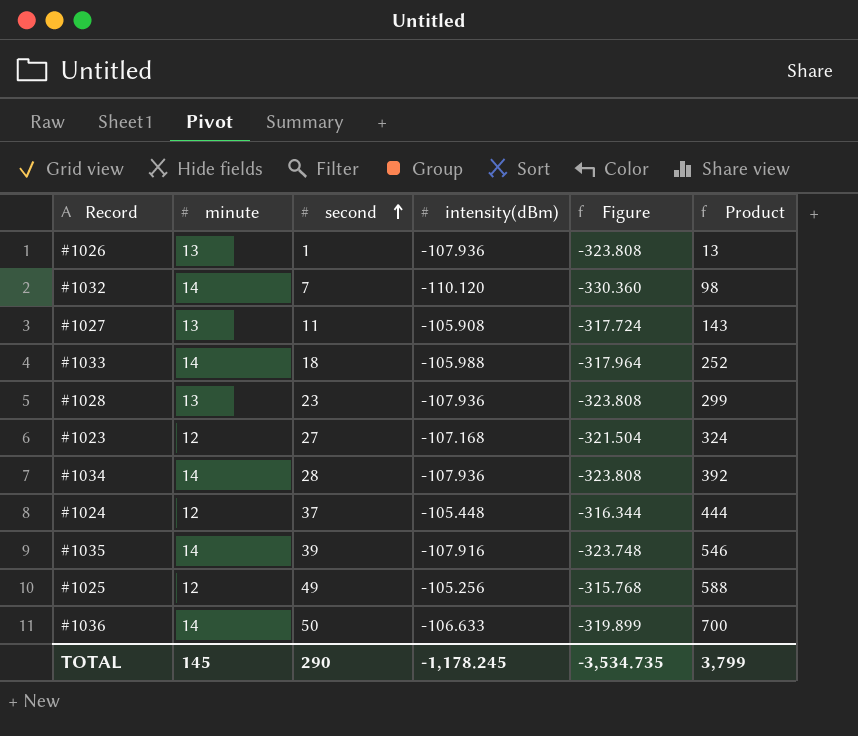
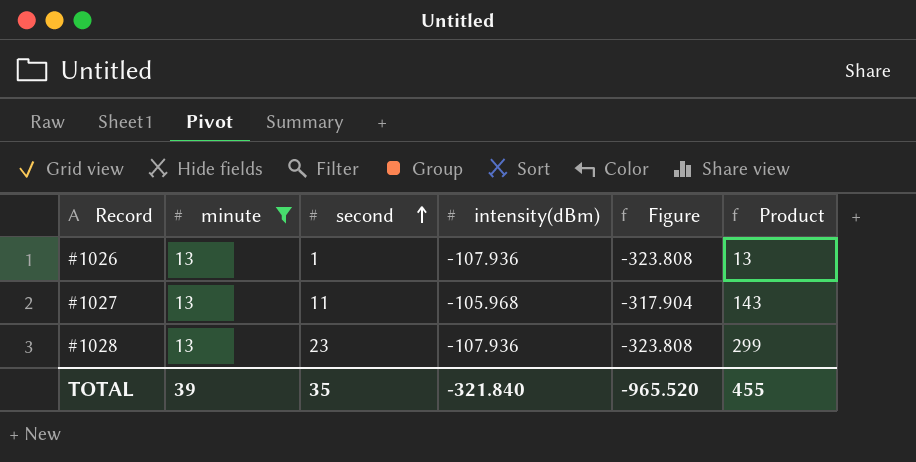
filter: none -> minute = 13
#1027 | intensity(dBm): -105.908 -> -105.968
#1027 | Figure: -317.724 -> -317.904
TOTAL | minute: 145 -> 39
TOTAL | second: 290 -> 35
TOTAL | intensity(dBm): -1,178.245 -> -321.840
TOTAL | Figure: -3,534.735 -> -965.520
TOTAL | Product: 3,799 -> 455

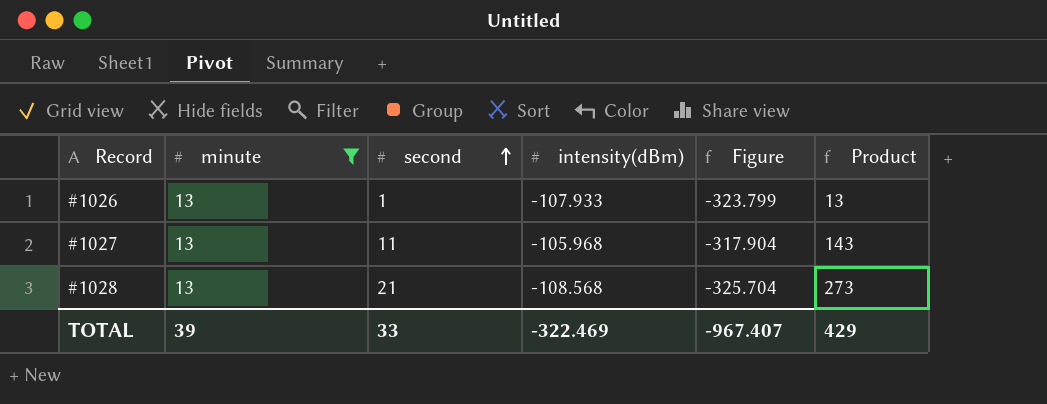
#1026 | intensity(dBm): -107.936 -> -107.933
#1026 | Figure: -323.808 -> -323.799
#1028 | second: 23 -> 21
#1028 | intensity(dBm): -107.936 -> -108.568
#1028 | Figure: -323.808 -> -325.704
#1028 | Product: 299 -> 273
TOTAL | second: 35 -> 33
TOTAL | intensity(dBm): -321.840 -> -322.469
TOTAL | Figure: -965.520 -> -967.407
TOTAL | Product: 455 -> 429

